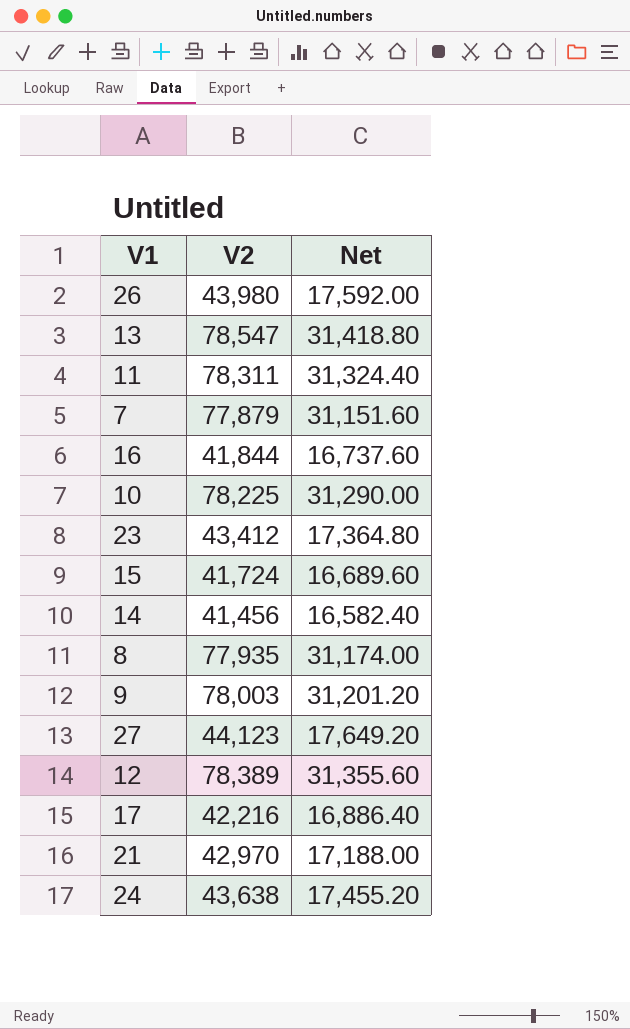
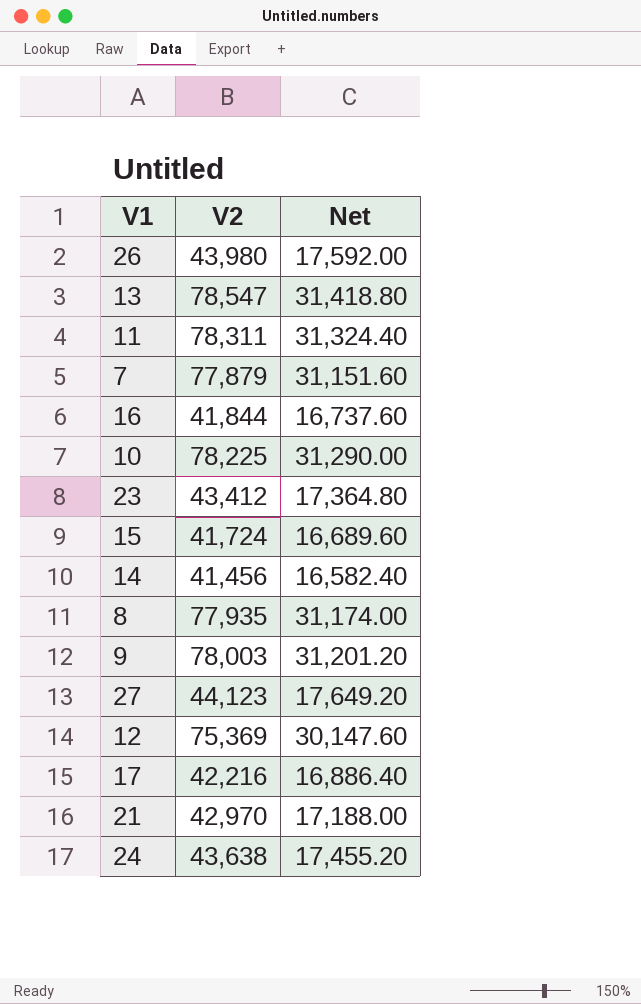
12 | V2: 78,389 -> 75,369
12 | Net: 31,355.60 -> 30,147.60

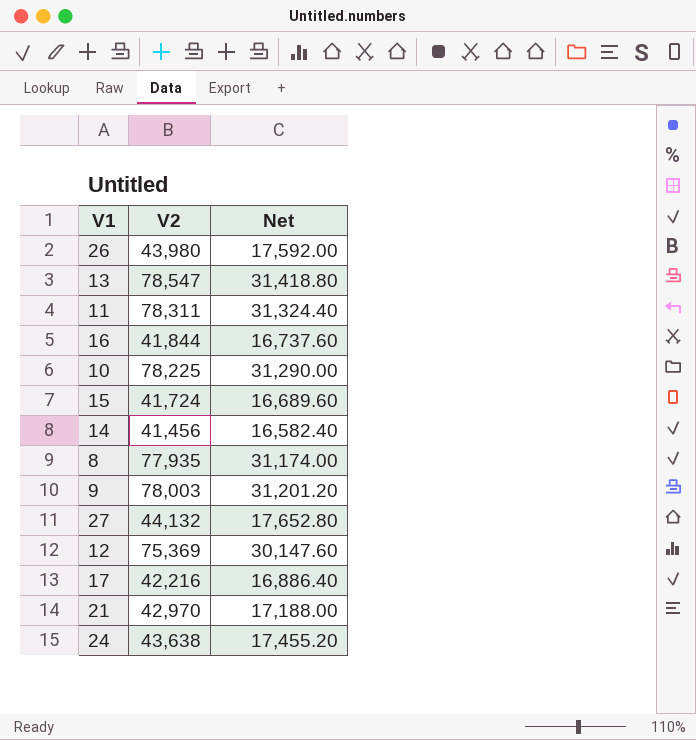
row 7: 77,879 | 31,151.60 -> none
row 23: 43,412 | 17,364.80 -> none
27 | V2: 44,123 -> 44,132
27 | Net: 17,649.20 -> 17,652.80

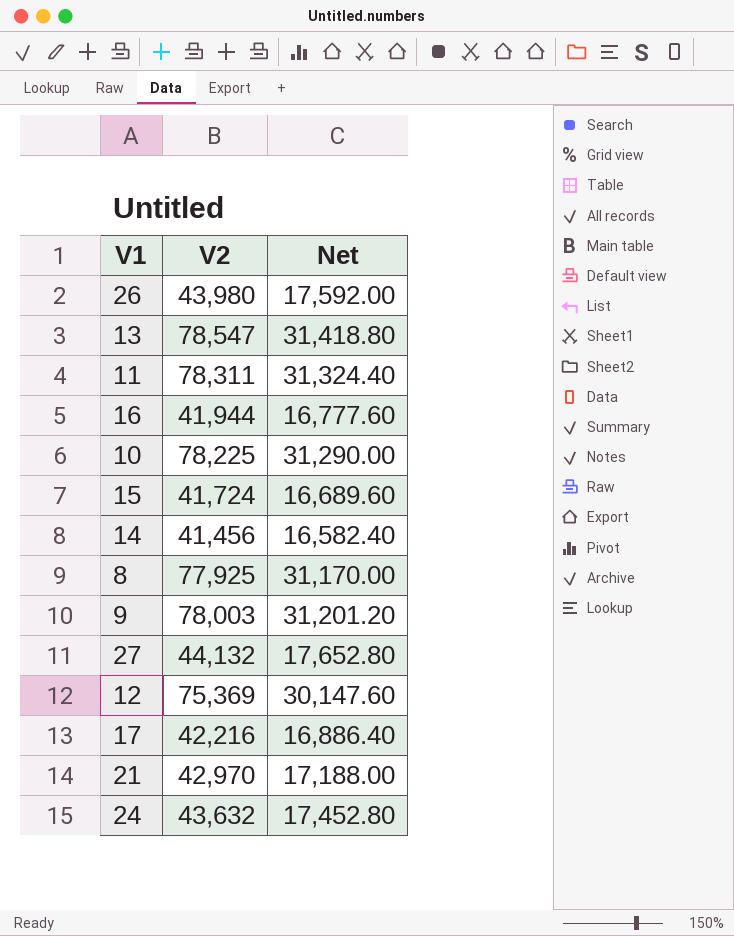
16 | V2: 41,844 -> 41,944
16 | Net: 16,737.60 -> 16,777.60
8 | V2: 77,935 -> 77,925
8 | Net: 31,174.00 -> 31,170.00
24 | V2: 43,638 -> 43,632
24 | Net: 17,455.20 -> 17,452.80

